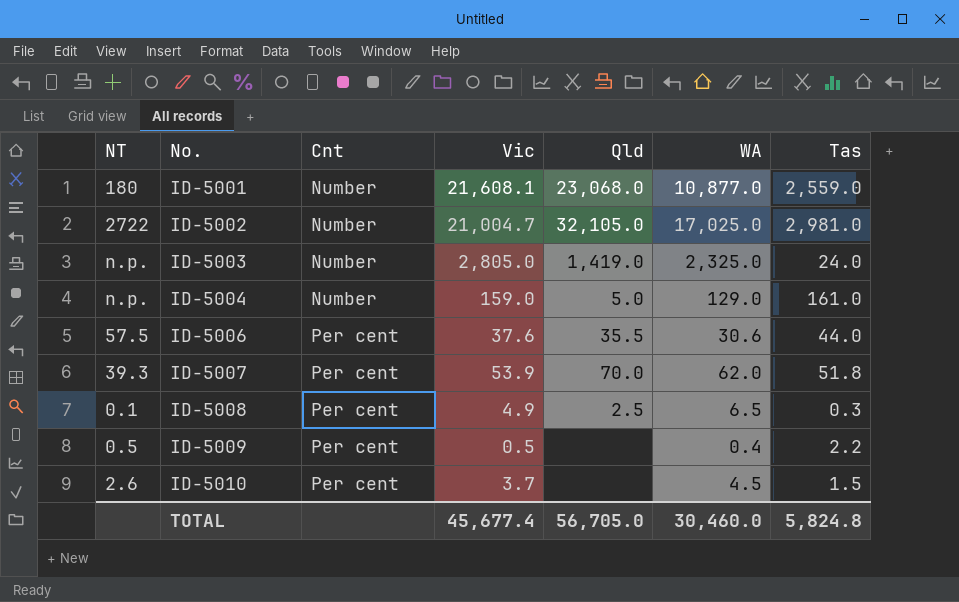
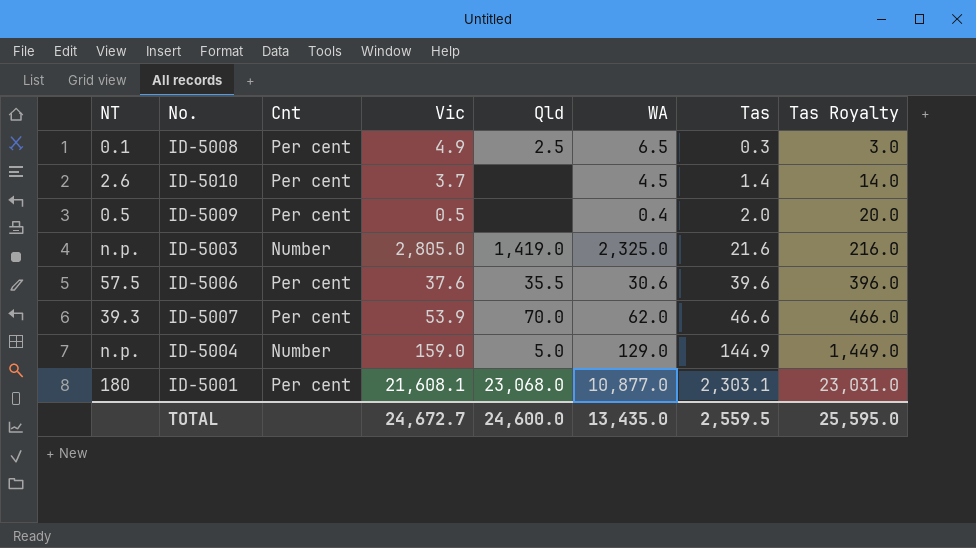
row order: No. ascending -> Tas ascending
column Tas Royalty | formula: none -> [Tas] * 10
row ID-5002: 2722 | Number | 21,004.7 | 32,105.0 | 17,025.0 | 2,981.0 -> none
ID-5010 | Tas: 1.5 -> 1.4
ID-5009 | Tas: 2.2 -> 2.0
ID-5003 | Tas: 24.0 -> 21.6
ID-5006 | Tas: 44.0 -> 39.6
ID-5007 | Tas: 51.8 -> 46.6
ID-5004 | Tas: 161.0 -> 144.9
ID-5001 | Cnt: Number -> Per cent
ID-5001 | Tas: 2,559.0 -> 2,303.1
TOTAL | Vic: 45,677.4 -> 24,672.7
TOTAL | Qld: 56,705.0 -> 24,600.0
TOTAL | WA: 30,460.0 -> 13,435.0
TOTAL | Tas: 5,824.8 -> 2,559.5

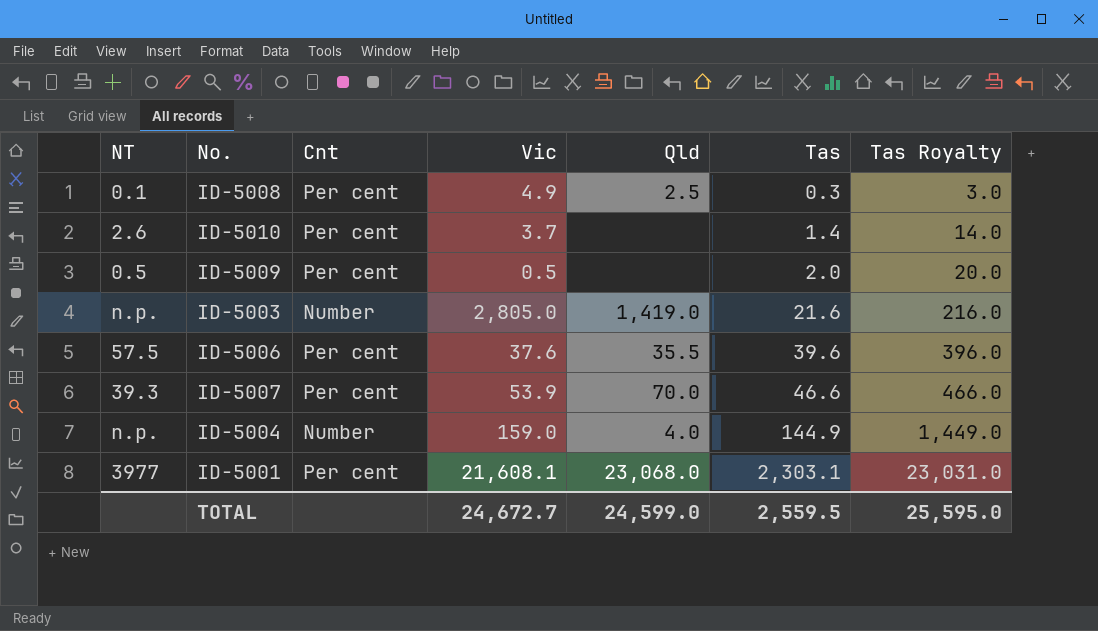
column WA | position: 6 -> none
ID-5004 | Qld: 5.0 -> 4.0
ID-5001 | NT: 180 -> 3977
TOTAL | Qld: 24,600.0 -> 24,599.0

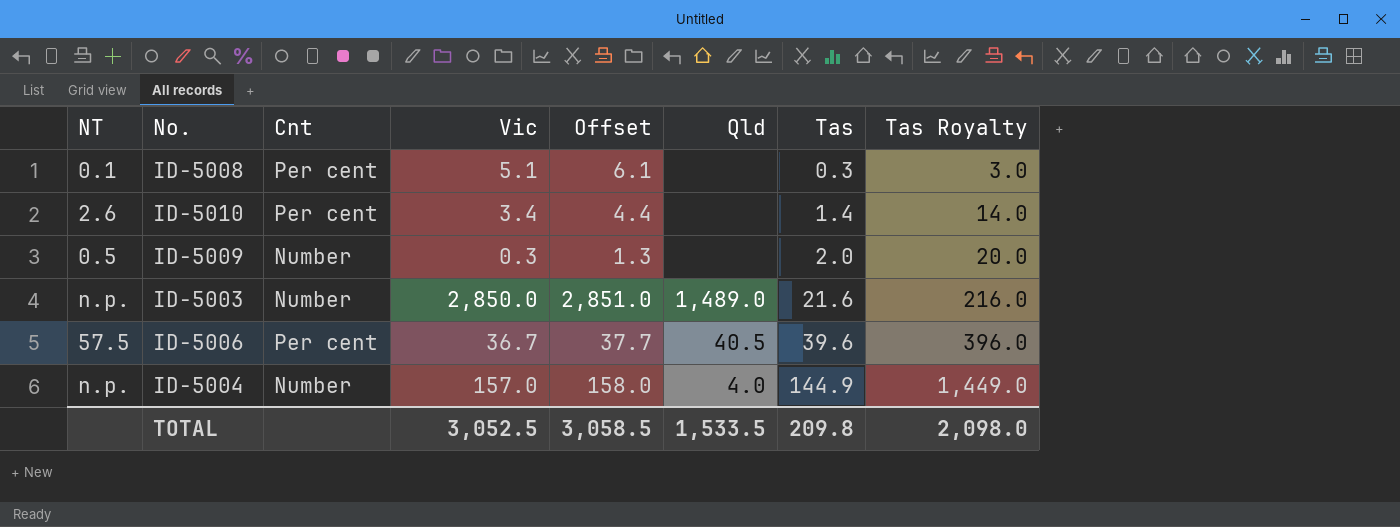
column Offset | formula: none -> [Vic] + 1
row ID-5007: 39.3 | Per cent | 53.9 | 70.0 | 46.6 | 466.0 -> none
row ID-5001: 3977 | Per cent | 21,608.1 | 23,068.0 | 2,303.1 | 23,031.0 -> none
ID-5008 | Vic: 4.9 -> 5.1
ID-5008 | Qld: 2.5 -> none
ID-5010 | Vic: 3.7 -> 3.4
ID-5009 | Cnt: Per cent -> Number
ID-5009 | Vic: 0.5 -> 0.3
ID-5003 | Vic: 2,805.0 -> 2,850.0
ID-5003 | Qld: 1,419.0 -> 1,489.0
ID-5006 | Vic: 37.6 -> 36.7
ID-5006 | Qld: 35.5 -> 40.5
ID-5004 | Vic: 159.0 -> 157.0
TOTAL | Vic: 24,672.7 -> 3,052.5
TOTAL | Qld: 24,599.0 -> 1,533.5
TOTAL | Tas: 2,559.5 -> 209.8
TOTAL | Tas Royalty: 25,595.0 -> 2,098.0

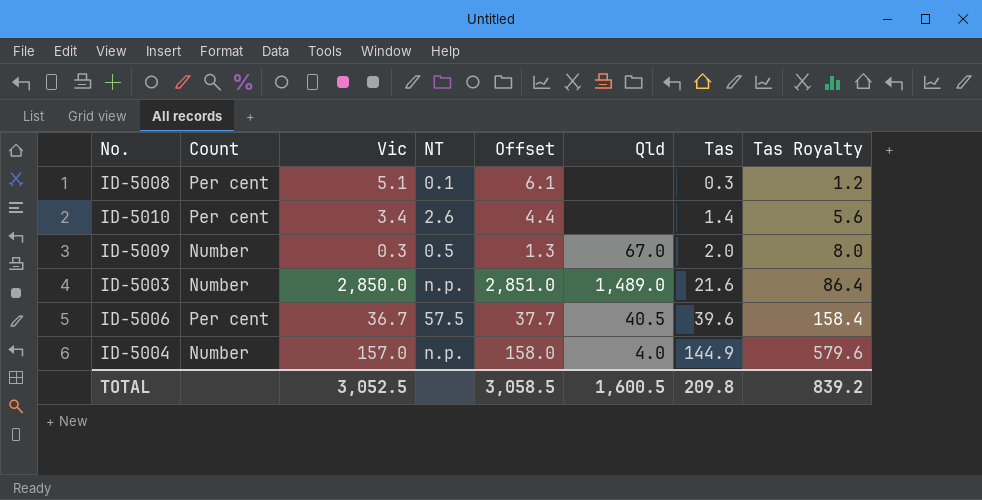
column name: Cnt -> Count
column NT | position: 1 -> 4
column Tas Royalty | formula: [Tas] * 10 -> [Tas] * 4
ID-5009 | Qld: none -> 67.0
TOTAL | Qld: 1,533.5 -> 1,600.5
TOTAL | Tas Royalty: 2,098.0 -> 839.2

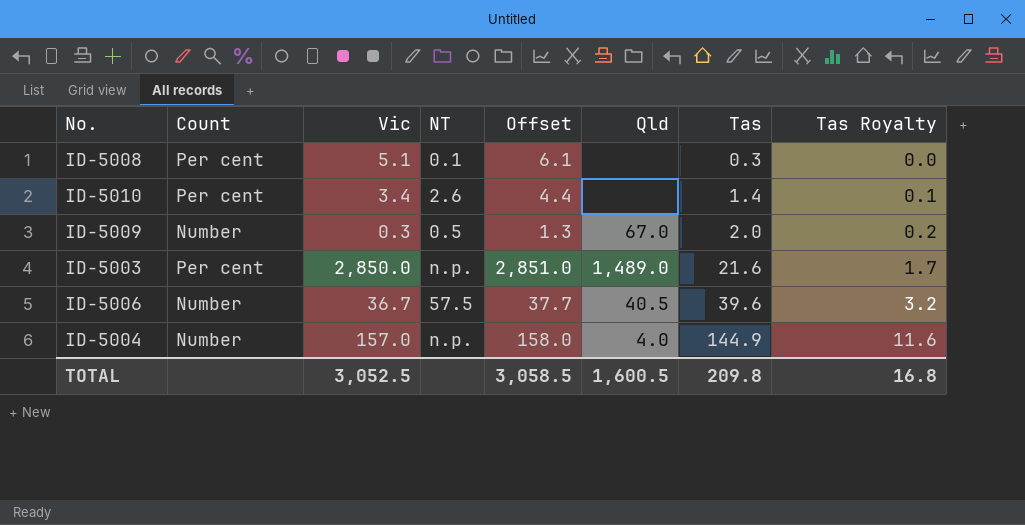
column Tas Royalty | formula: [Tas] * 4 -> [Tas] * 0.08
ID-5003 | Count: Number -> Per cent
ID-5006 | Count: Per cent -> Number
TOTAL | Tas Royalty: 839.2 -> 16.8

